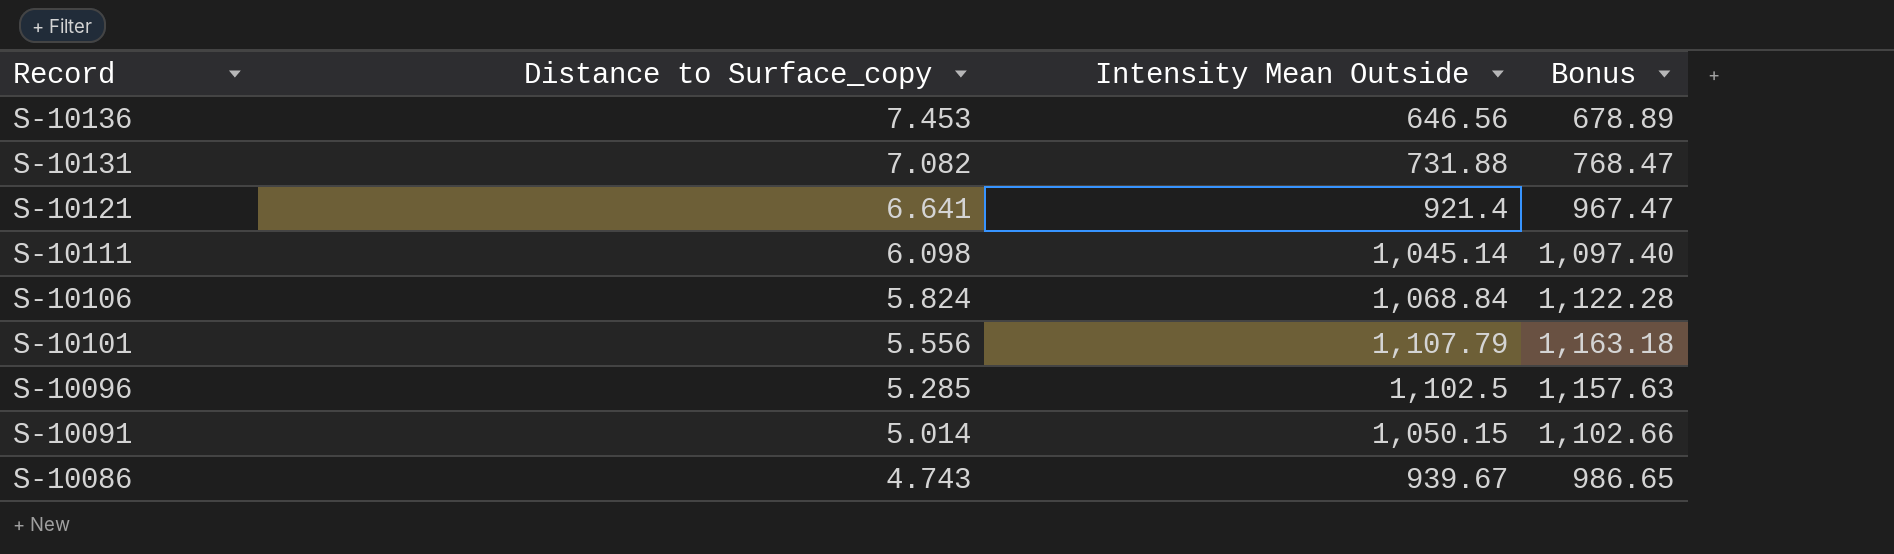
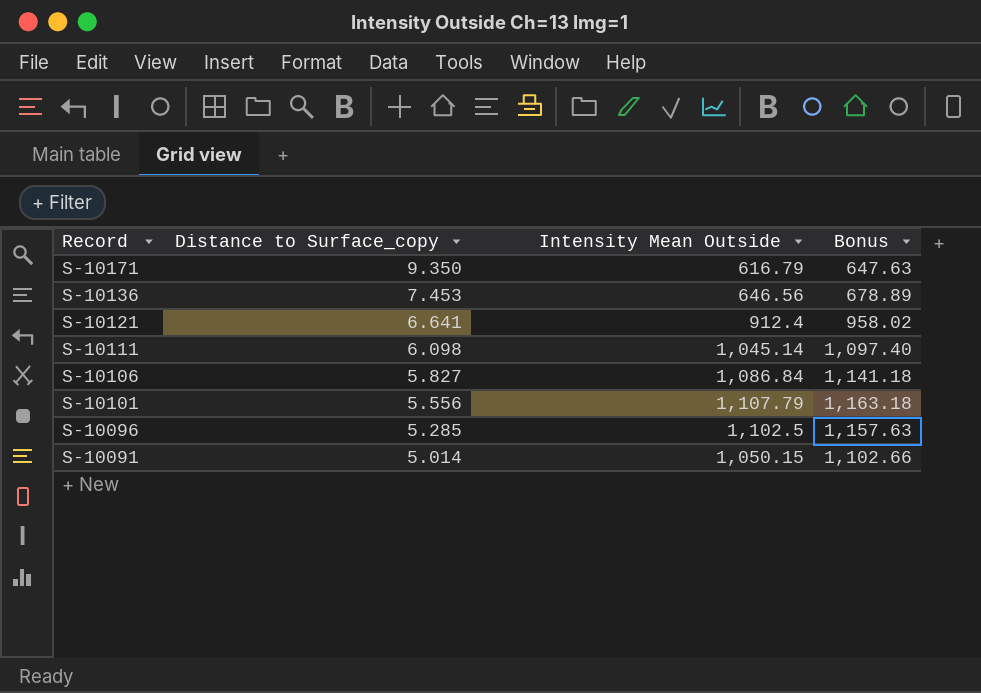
row S-10131: 7.082 | 731.88 | 768.47 -> none
row S-10086: 4.743 | 939.67 | 986.65 -> none
row S-10171: none -> 9.350 | 616.79 | 647.63
S-10121 | Intensity Mean Outside: 921.4 -> 912.4
S-10121 | Bonus: 967.47 -> 958.02
S-10106 | Distance to Surface_copy: 5.824 -> 5.827
S-10106 | Intensity Mean Outside: 1,068.84 -> 1,086.84
S-10106 | Bonus: 1,122.28 -> 1,141.18

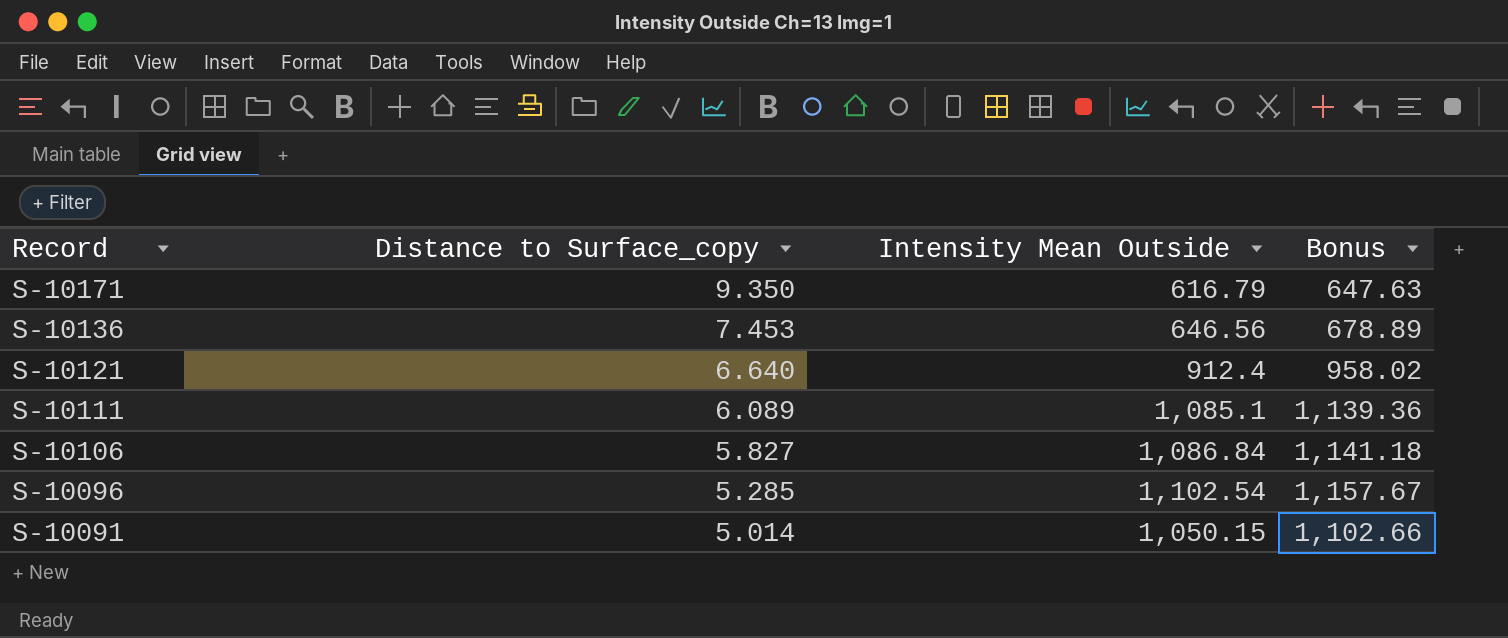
row S-10101: 5.556 | 1,107.79 | 1,163.18 -> none
S-10121 | Distance to Surface_copy: 6.641 -> 6.640
S-10111 | Distance to Surface_copy: 6.098 -> 6.089
S-10111 | Intensity Mean Outside: 1,045.14 -> 1,085.1
S-10111 | Bonus: 1,097.40 -> 1,139.36
S-10096 | Intensity Mean Outside: 1,102.5 -> 1,102.54
S-10096 | Bonus: 1,157.63 -> 1,157.67

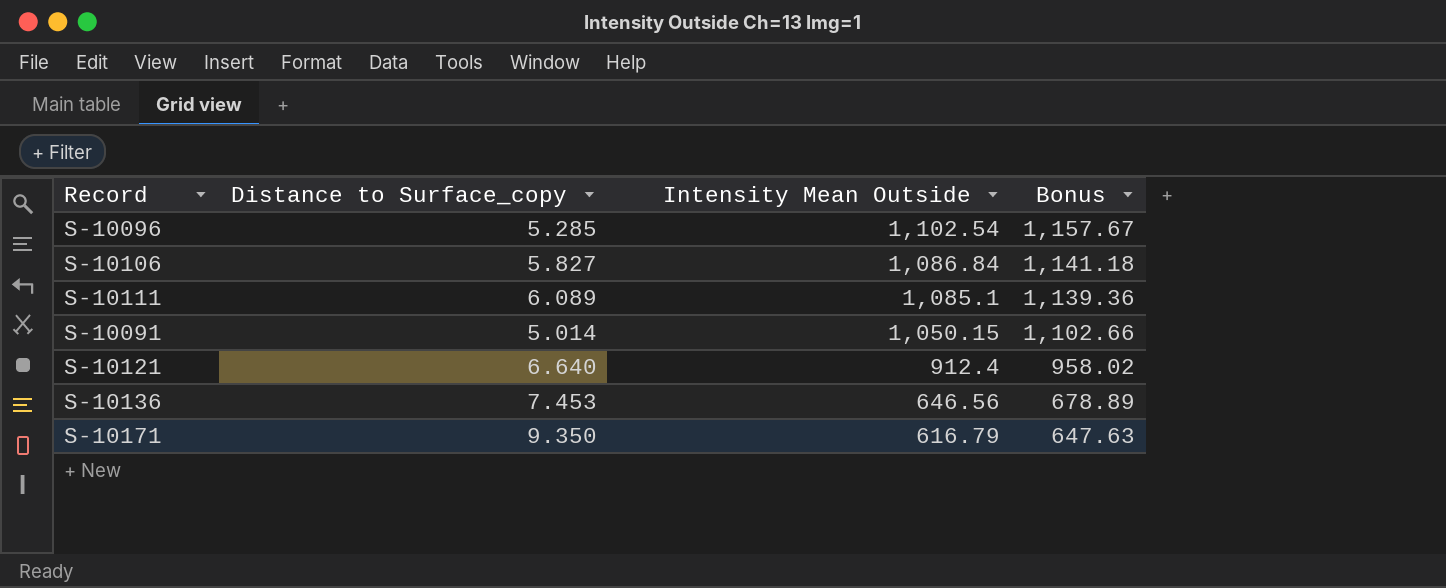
row order: Record descending -> Intensity Mean Outside descending

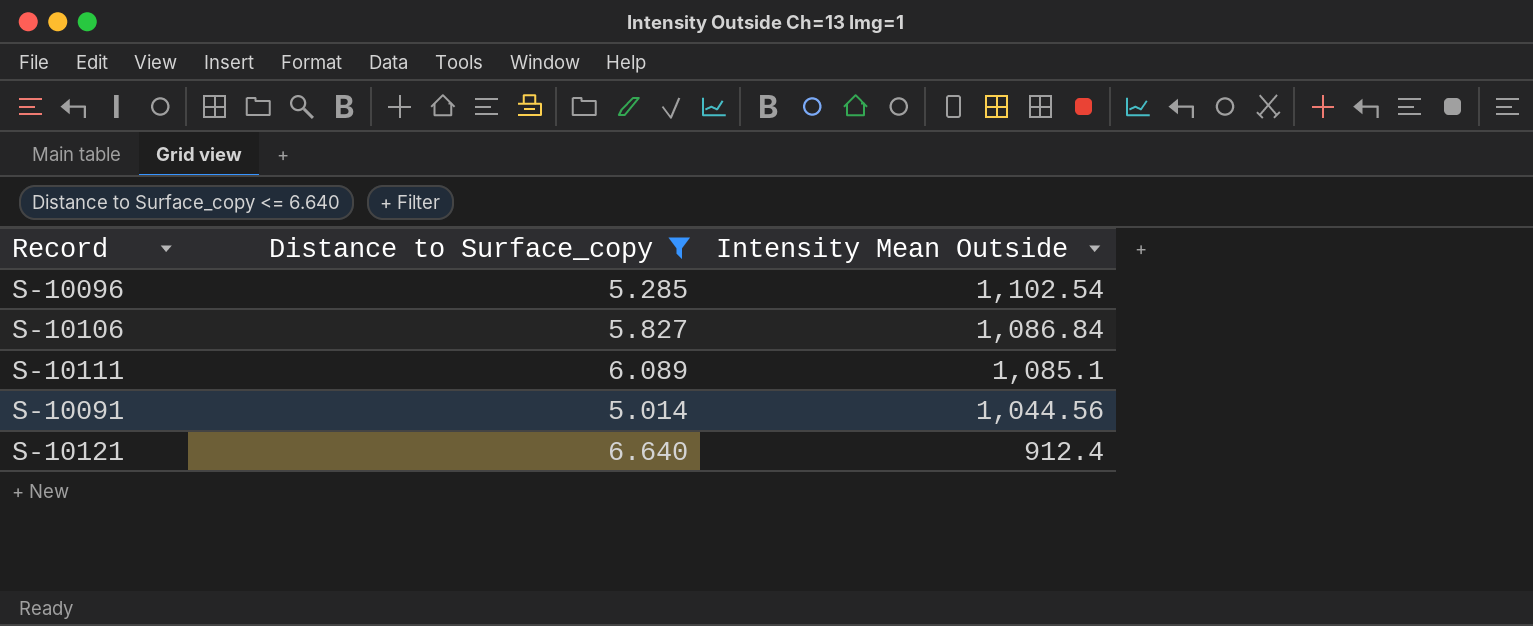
filter: none -> Distance to Surface_copy <= 6.640
column Bonus | formula: [Intensity Mean Outside] * 1.05 -> none
S-10091 | Intensity Mean Outside: 1,050.15 -> 1,044.56

